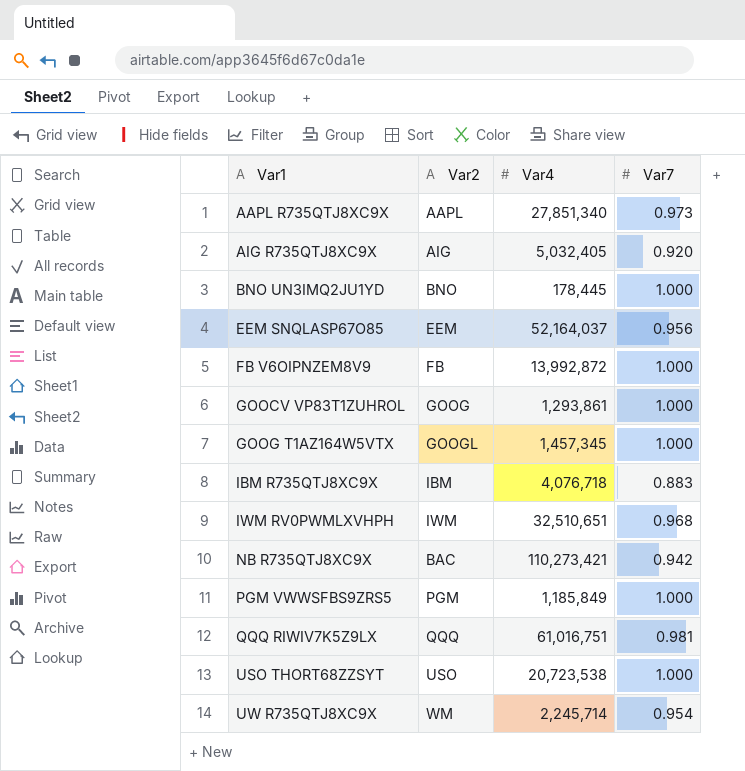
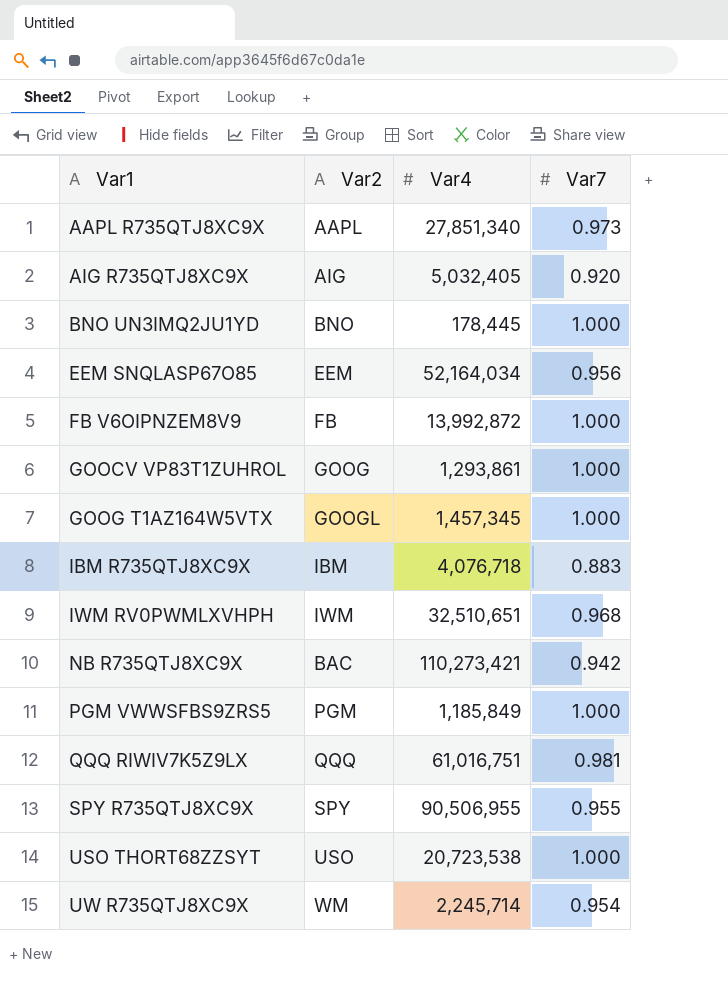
EEM SNQLASP67O85 | Var4: 52,164,037 -> 52,164,034
row SPY R735QTJ8XC9X: none -> SPY | 90,506,955 | 0.955

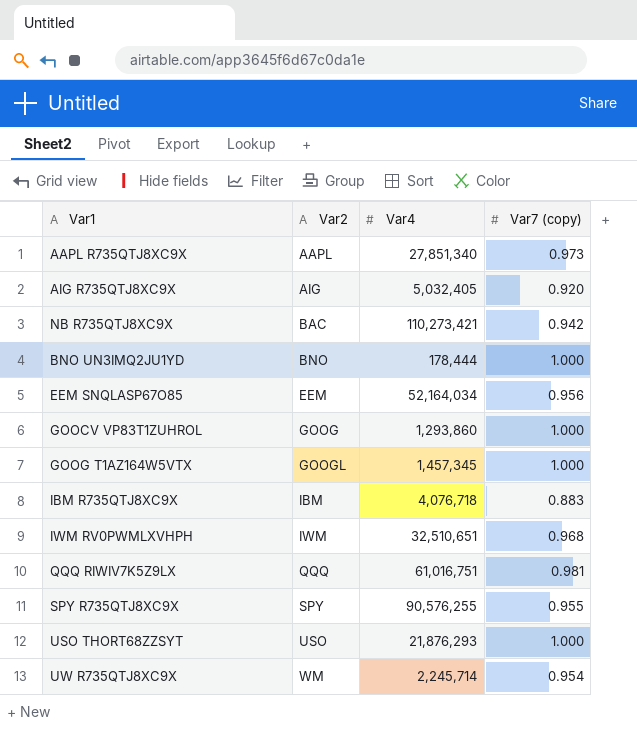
row order: Var1 ascending -> Var2 ascending
column name: Var7 -> Var7 (copy)
row FB V6OIPNZEM8V9: FB | 13,992,872 | 1.000 -> none
row PGM VWWSFBS9ZRS5: PGM | 1,185,849 | 1.000 -> none
BNO UN3IMQ2JU1YD | Var4: 178,445 -> 178,444
GOOCV VP83T1ZUHROL | Var4: 1,293,861 -> 1,293,860
SPY R735QTJ8XC9X | Var4: 90,506,955 -> 90,576,255
USO THORT68ZZSYT | Var4: 20,723,538 -> 21,876,293

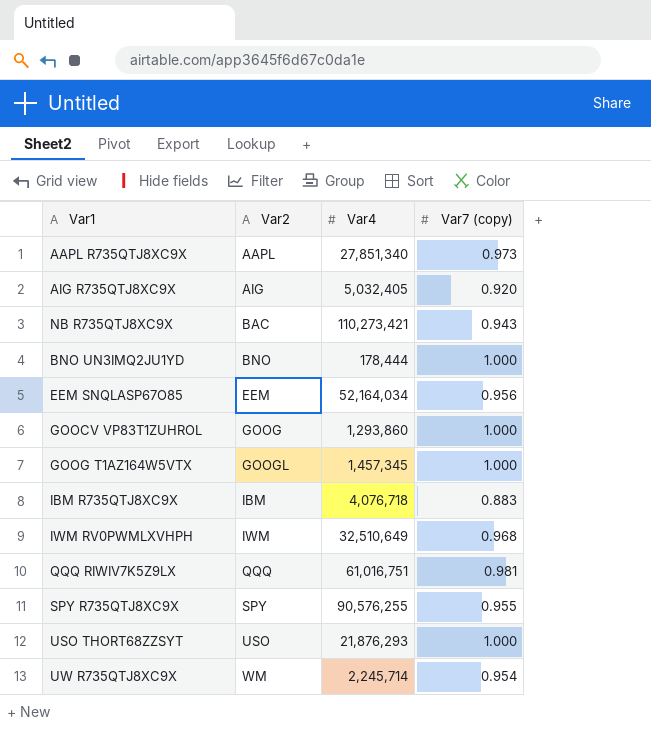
NB R735QTJ8XC9X | Var7 (copy): 0.942 -> 0.943
IWM RV0PWMLXVHPH | Var4: 32,510,651 -> 32,510,649

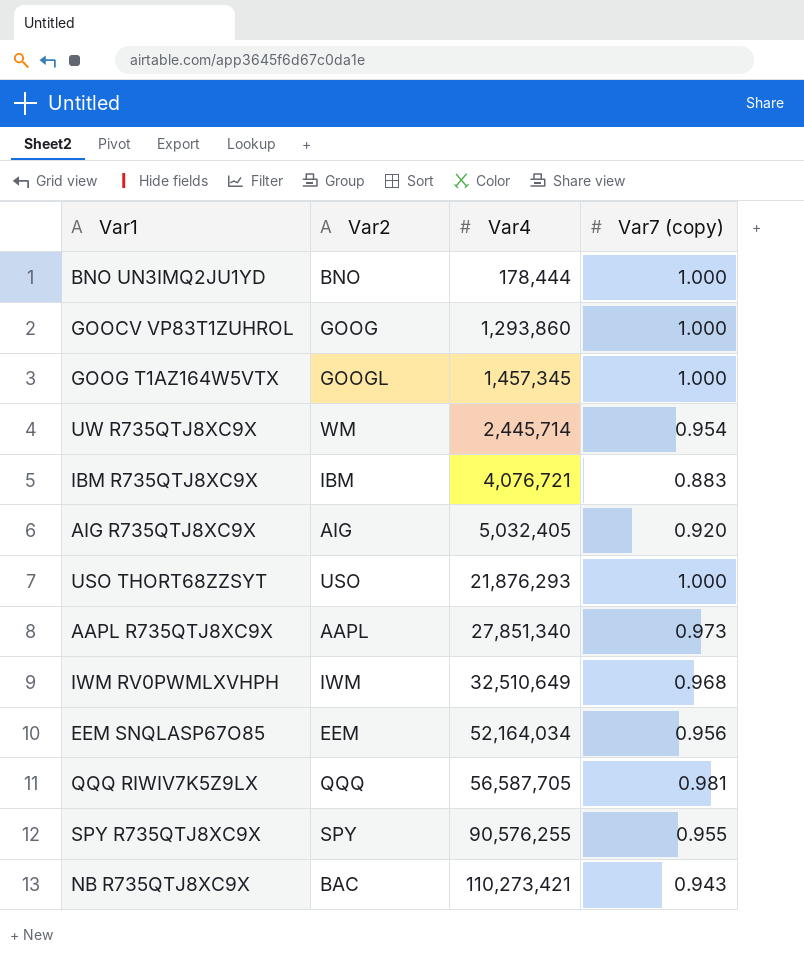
row order: Var2 ascending -> Var4 ascending
UW R735QTJ8XC9X | Var4: 2,245,714 -> 2,445,714
IBM R735QTJ8XC9X | Var4: 4,076,718 -> 4,076,721
QQQ RIWIV7K5Z9LX | Var4: 61,016,751 -> 56,587,705

